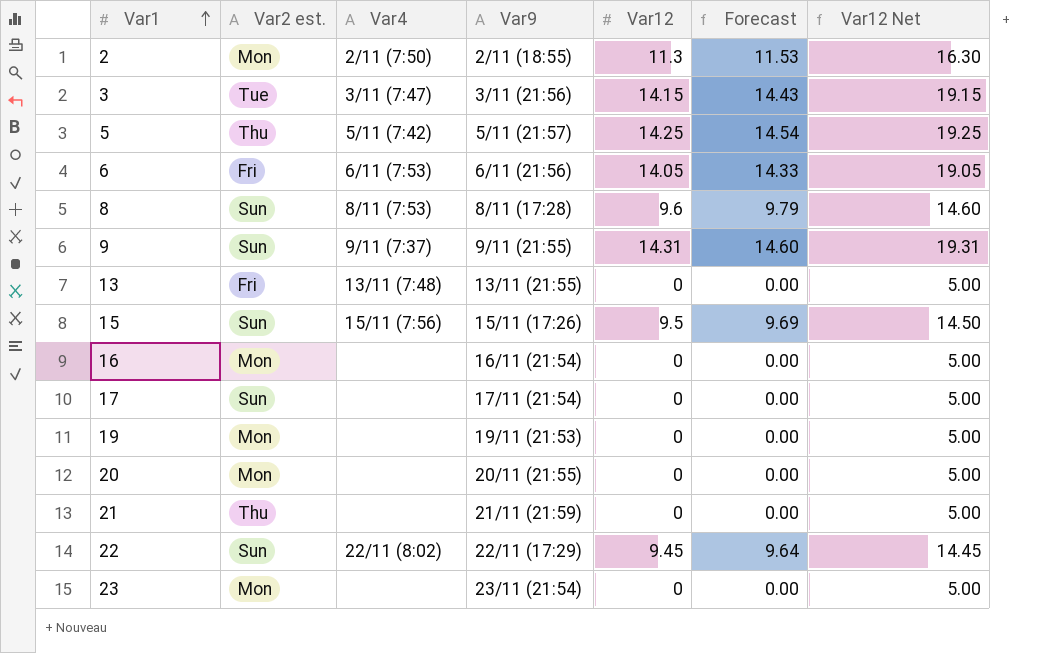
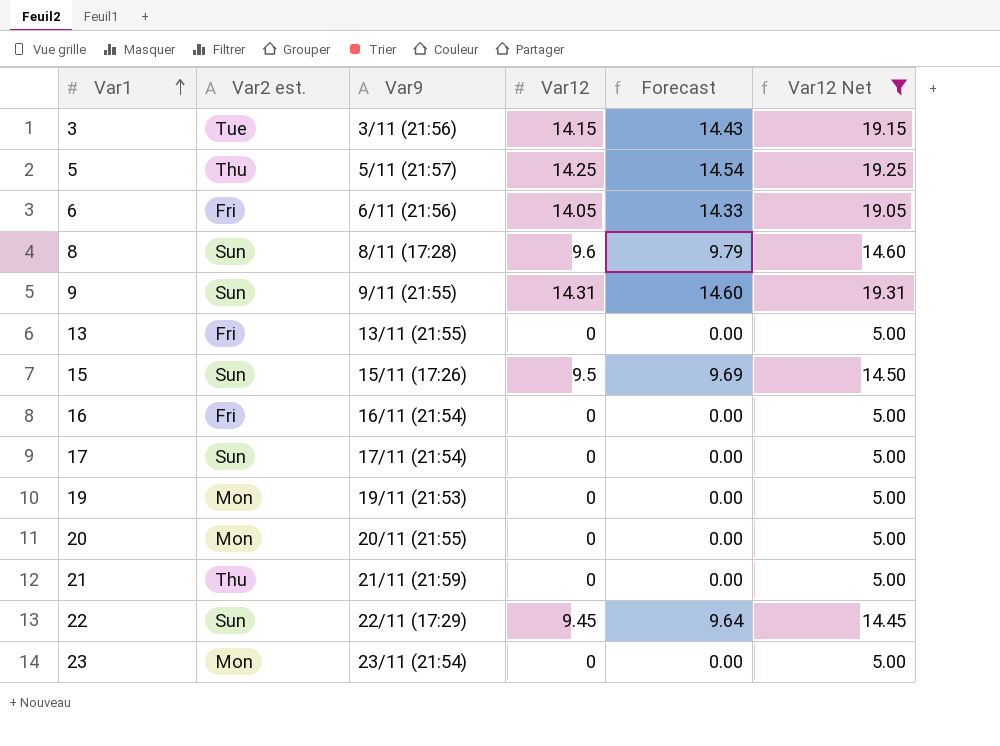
filter: none -> Var12 Net != 16.30
column Var4 | position: 3 -> none
16 | Var2 est.: Mon -> Fri

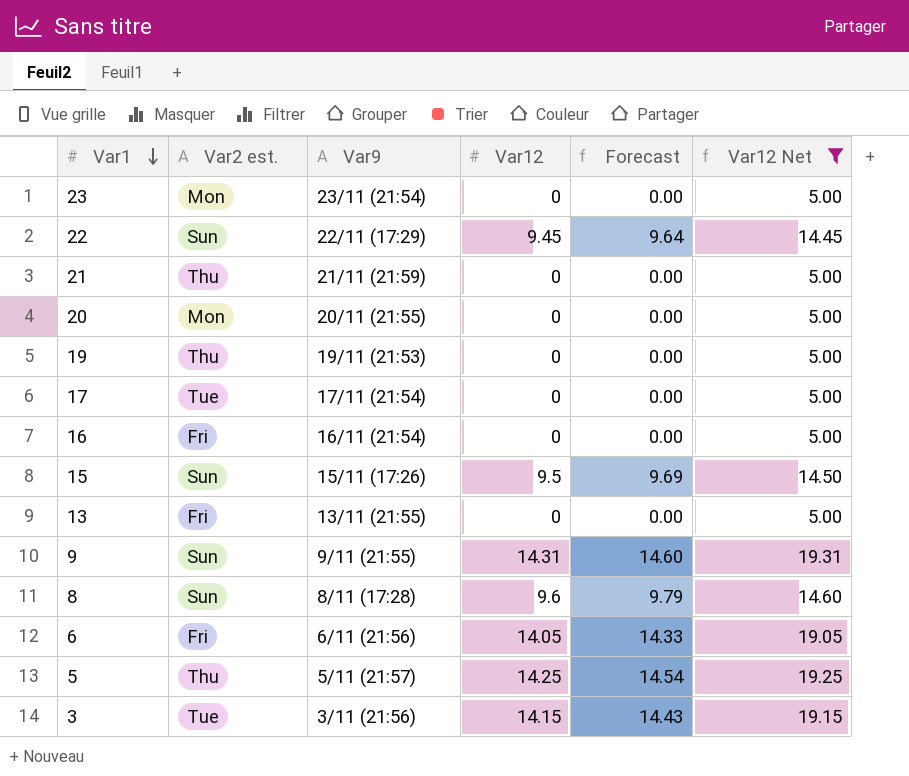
row order: Var1 ascending -> Var1 descending
19 | Var2 est.: Mon -> Thu
17 | Var2 est.: Sun -> Tue

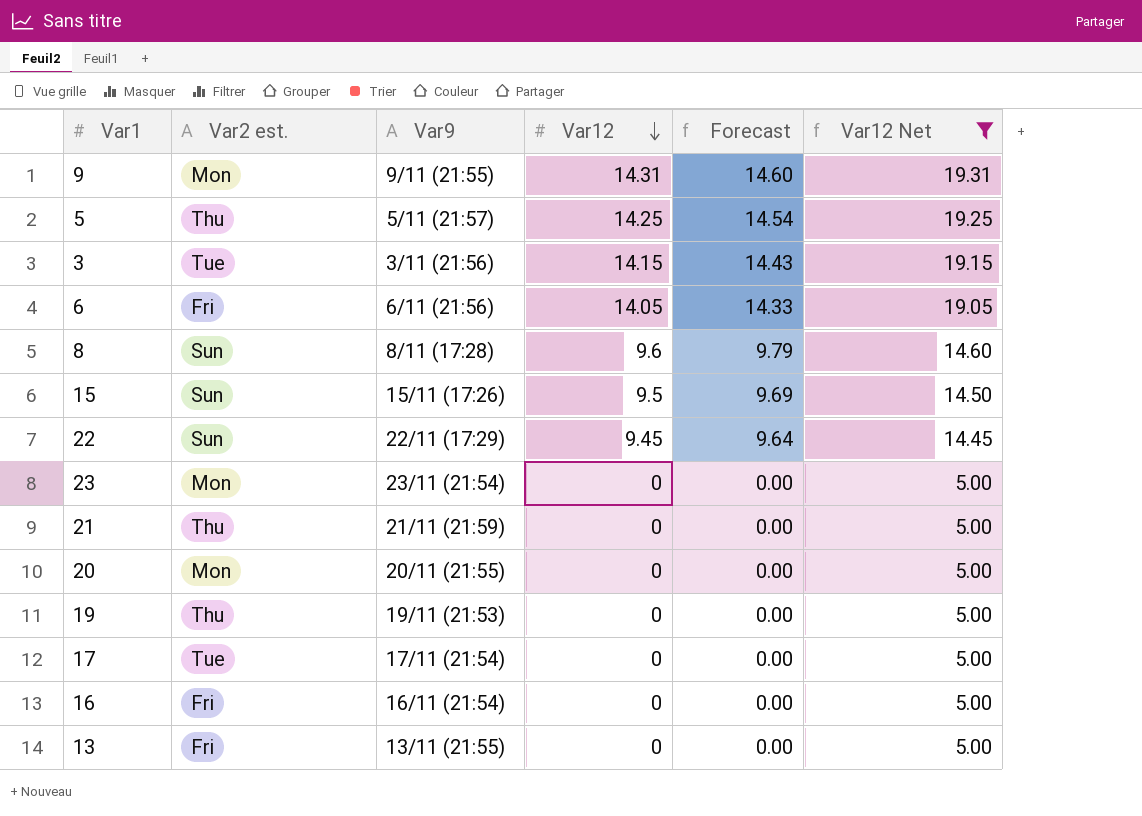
row order: Var1 descending -> Var12 descending
9 | Var2 est.: Sun -> Mon

